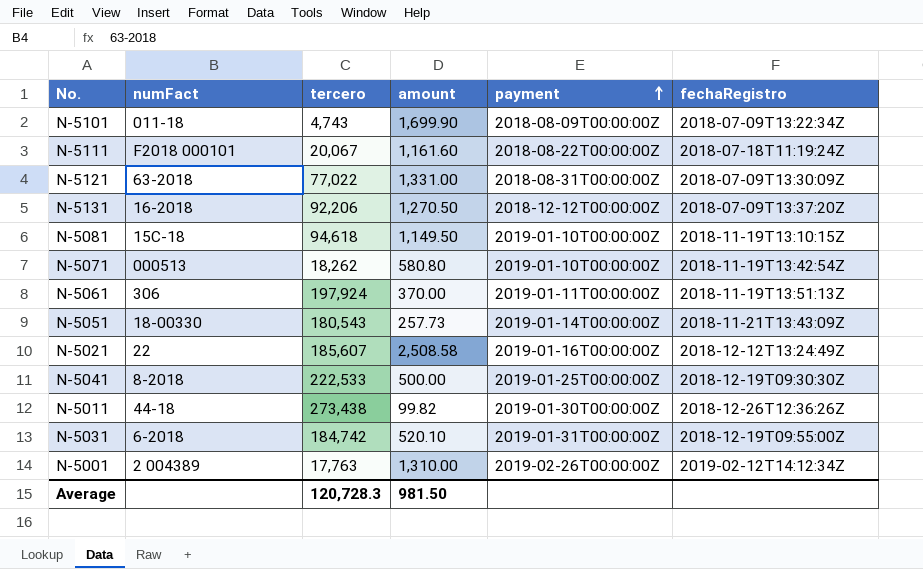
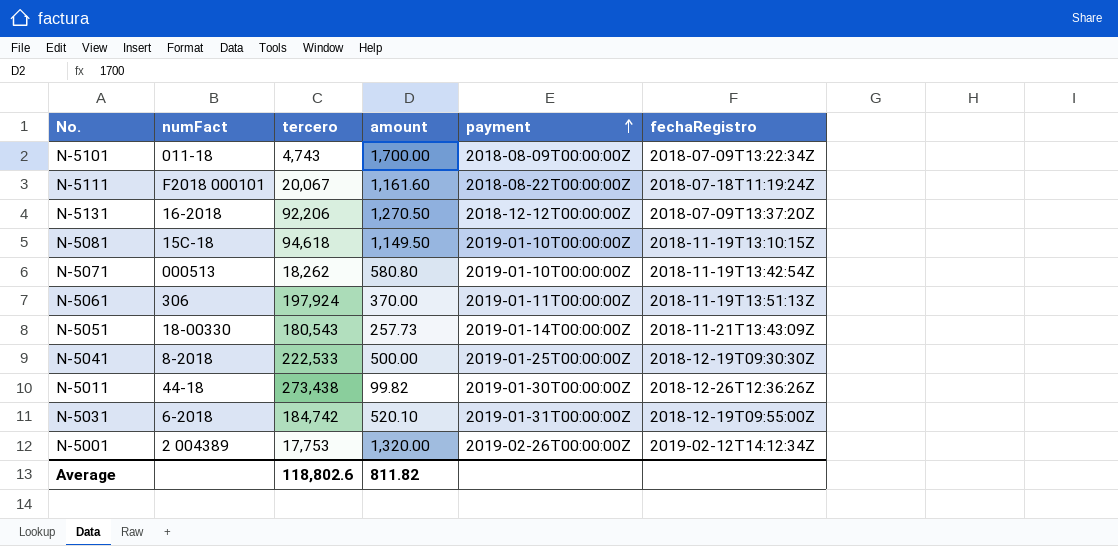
row N-5121: 63-2018 | 77,022 | 1,331.00 | 2018-08-31T00:00:00Z | 2018-07-09T13:30:09Z -> none
row N-5021: 22 | 185,607 | 2,508.58 | 2019-01-16T00:00:00Z | 2018-12-12T13:24:49Z -> none
N-5101 | amount: 1,699.90 -> 1,700.00
N-5001 | tercero: 17,763 -> 17,753
N-5001 | amount: 1,310.00 -> 1,320.00
Average | tercero: 120,728.3 -> 118,802.6
Average | amount: 981.50 -> 811.82

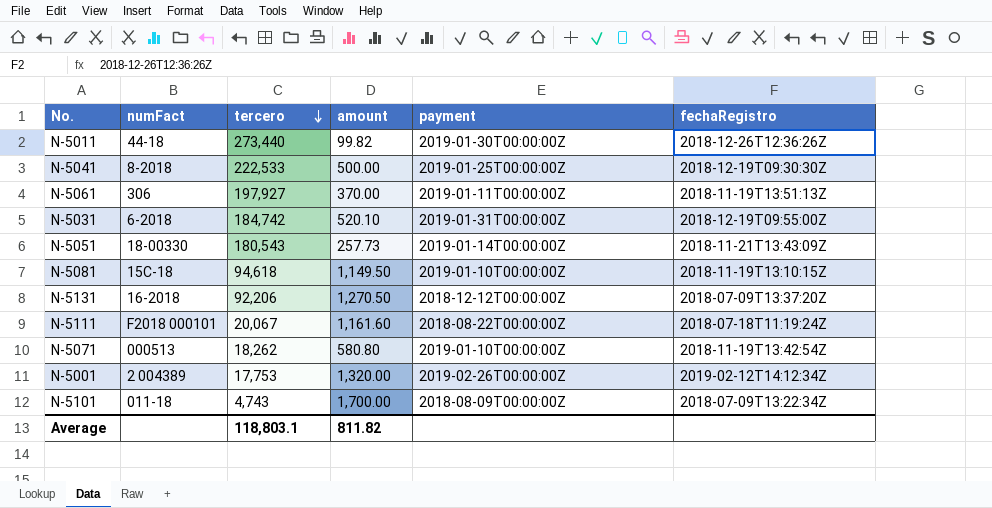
row order: payment ascending -> tercero descending
N-5011 | tercero: 273,438 -> 273,440
N-5061 | tercero: 197,924 -> 197,927
Average | tercero: 118,802.6 -> 118,803.1

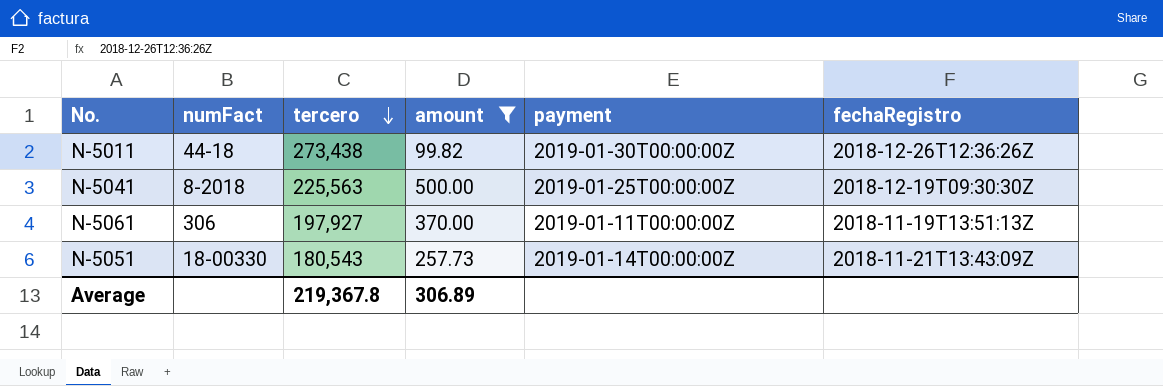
filter: none -> amount <= 500.00
N-5011 | tercero: 273,440 -> 273,438
N-5041 | tercero: 222,533 -> 225,563
Average | tercero: 118,803.1 -> 219,367.8
Average | amount: 811.82 -> 306.89

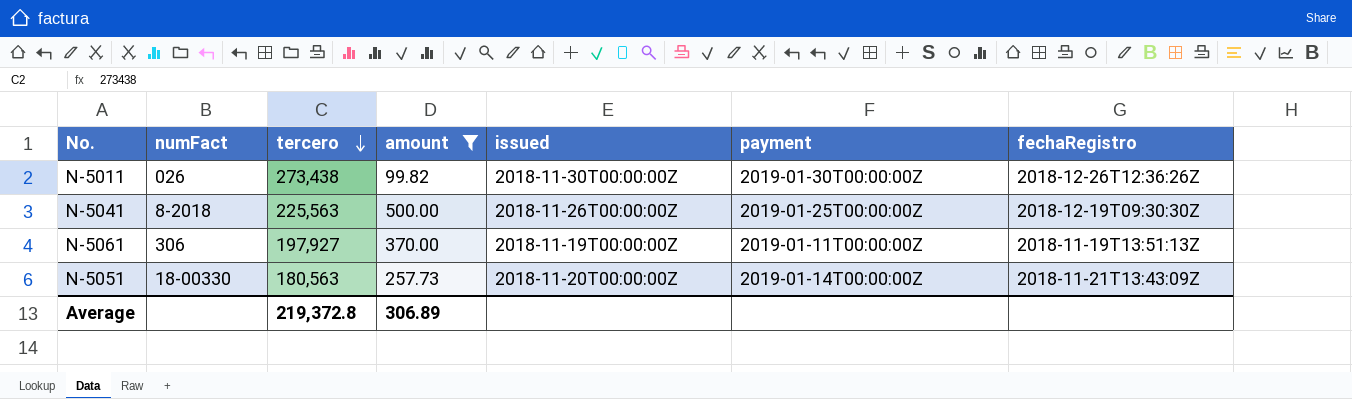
column issued | position: none -> 5
N-5011 | numFact: 44-18 -> 026
N-5051 | tercero: 180,543 -> 180,563
Average | tercero: 219,367.8 -> 219,372.8

